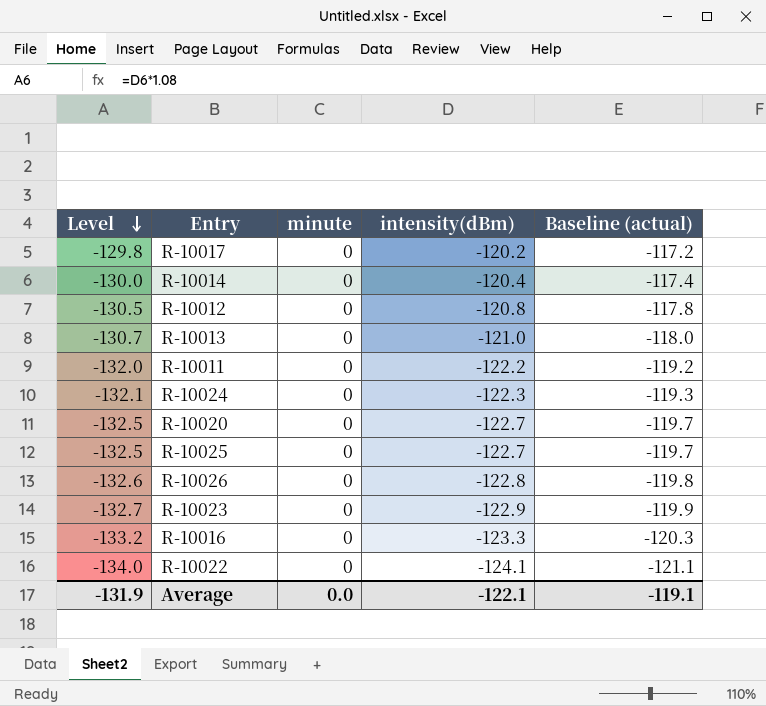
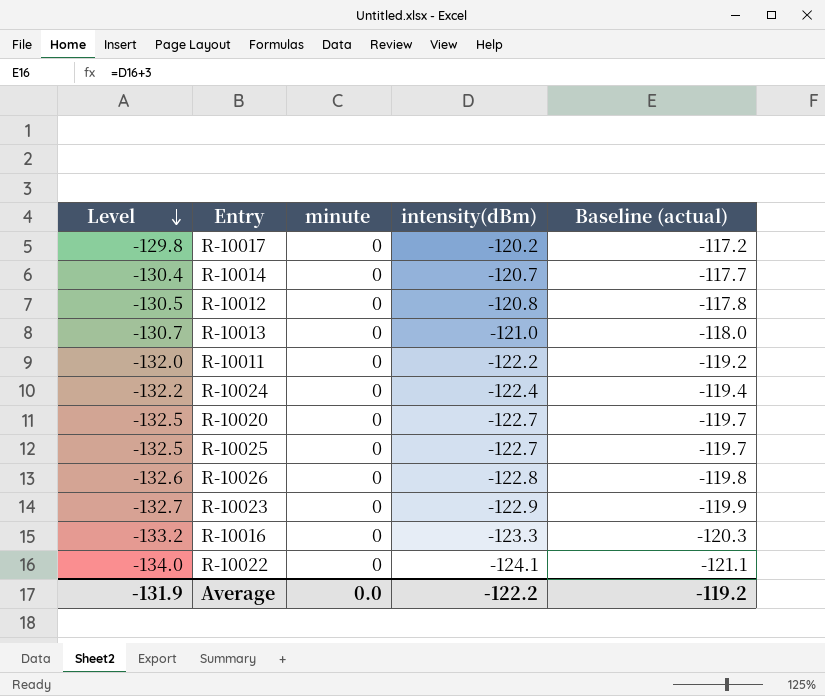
R-10014 | Level: -130.0 -> -130.4
R-10014 | intensity(dBm): -120.4 -> -120.7
R-10014 | Baseline (actual): -117.4 -> -117.7
R-10024 | Level: -132.1 -> -132.2
R-10024 | intensity(dBm): -122.3 -> -122.4
R-10024 | Baseline (actual): -119.3 -> -119.4
Average | intensity(dBm): -122.1 -> -122.2
Average | Baseline (actual): -119.1 -> -119.2

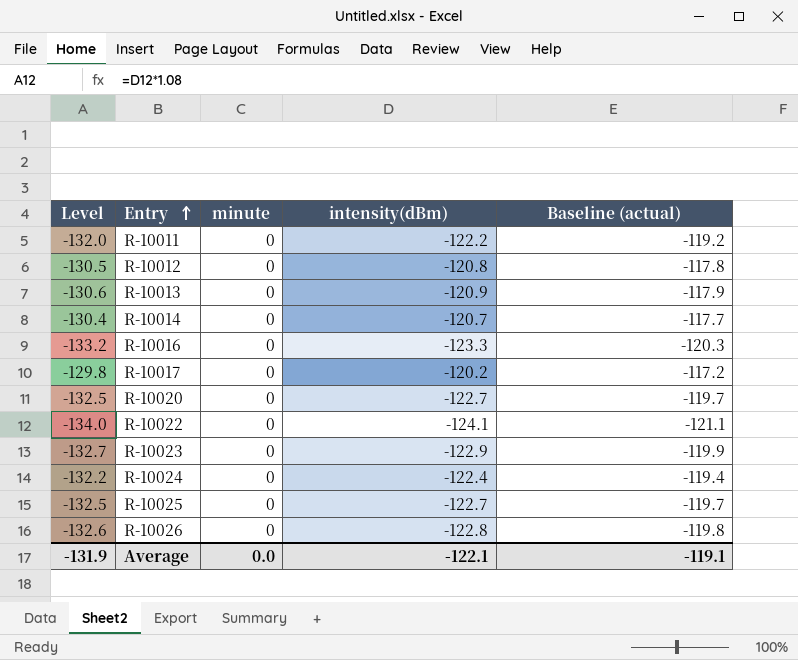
row order: Level descending -> Entry ascending
R-10013 | Level: -130.7 -> -130.6
R-10013 | intensity(dBm): -121.0 -> -120.9
R-10013 | Baseline (actual): -118.0 -> -117.9
Average | intensity(dBm): -122.2 -> -122.1
Average | Baseline (actual): -119.2 -> -119.1

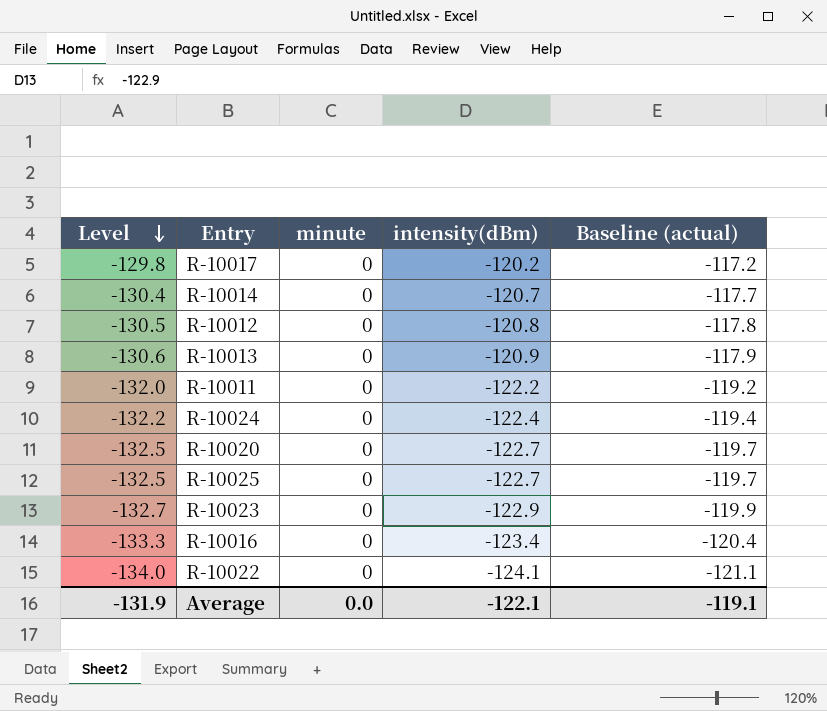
row order: Entry ascending -> Level descending
row R-10026: -132.6 | 0 | -122.8 | -119.8 -> none
R-10016 | Level: -133.2 -> -133.3
R-10016 | intensity(dBm): -123.3 -> -123.4
R-10016 | Baseline (actual): -120.3 -> -120.4

